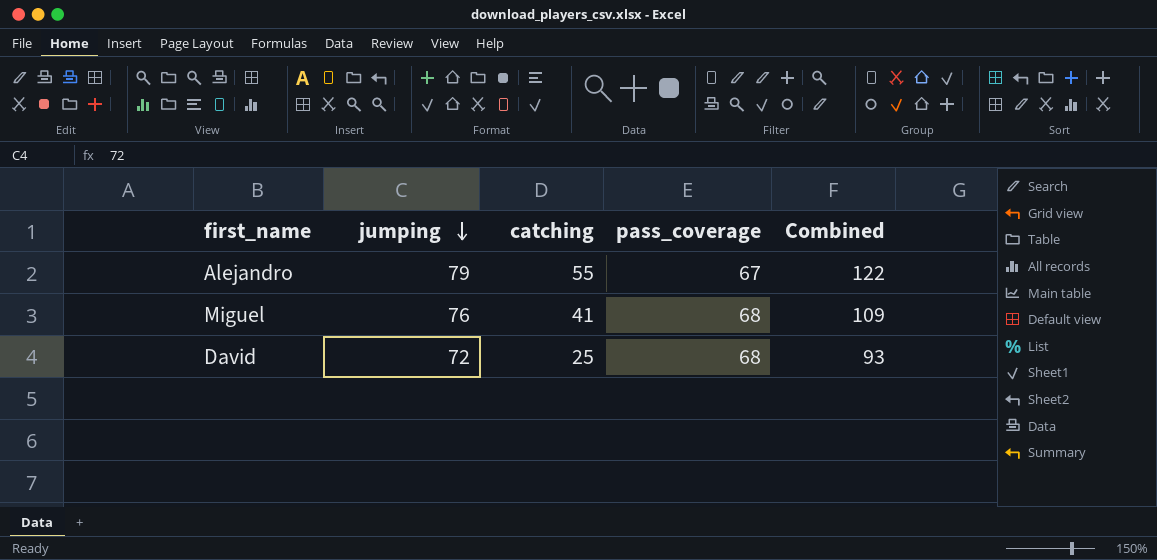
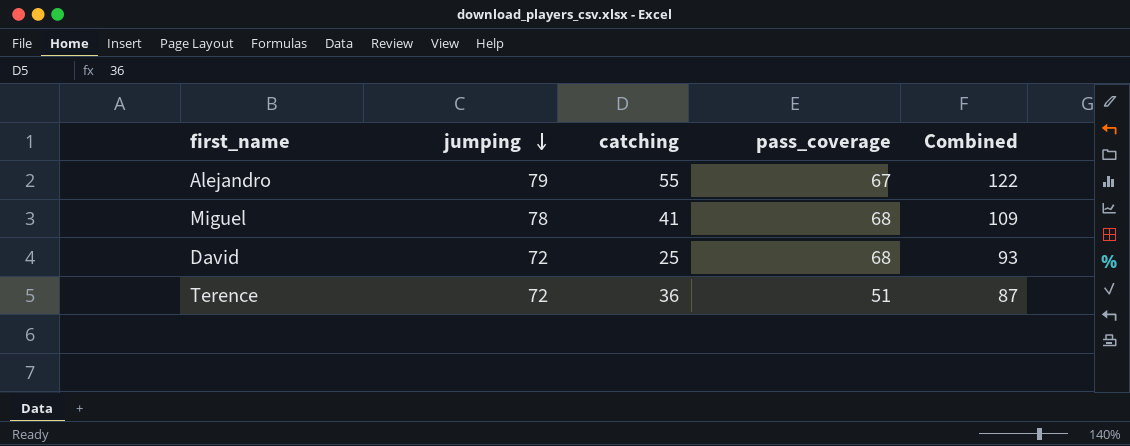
Miguel | jumping: 76 -> 78
row Terence: none -> 72 | 36 | 51 | 87

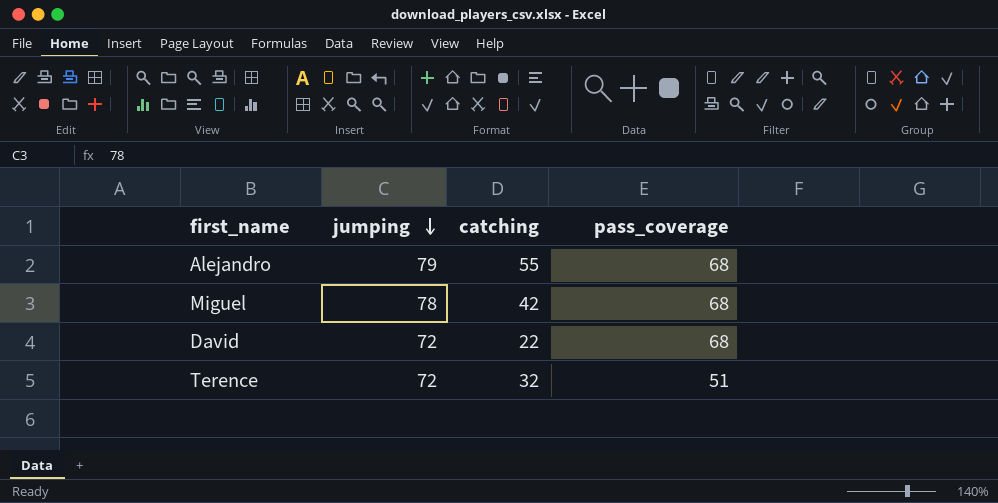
column Combined | formula: [catching] + [pass_coverage] -> none
Alejandro | pass_coverage: 67 -> 68
Miguel | catching: 41 -> 42
David | catching: 25 -> 22
Terence | catching: 36 -> 32

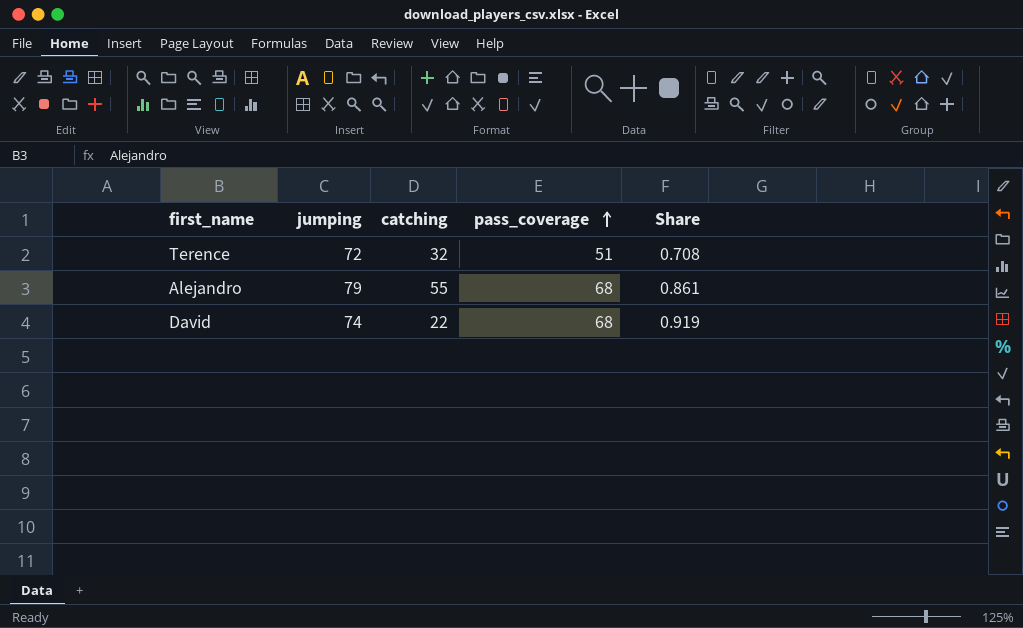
row order: jumping descending -> pass_coverage ascending
column Share | formula: none -> [pass_coverage] / [jumping]
row Miguel: 78 | 42 | 68 -> none
David | jumping: 72 -> 74

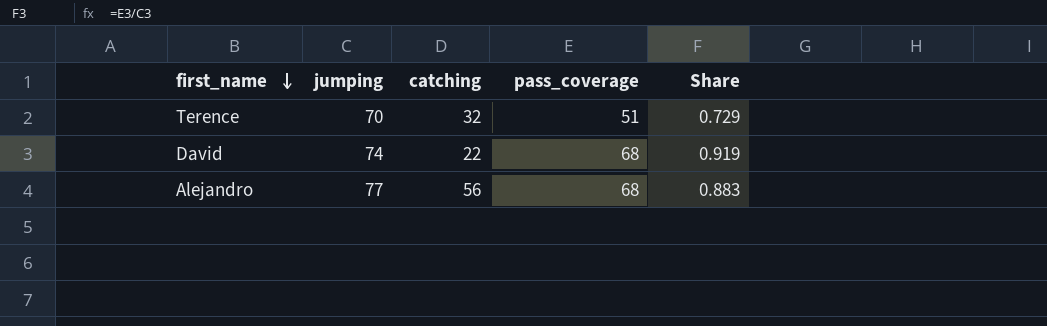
row order: pass_coverage ascending -> first_name descending
Terence | jumping: 72 -> 70
Terence | Share: 0.708 -> 0.729
Alejandro | jumping: 79 -> 77
Alejandro | catching: 55 -> 56
Alejandro | Share: 0.861 -> 0.883

